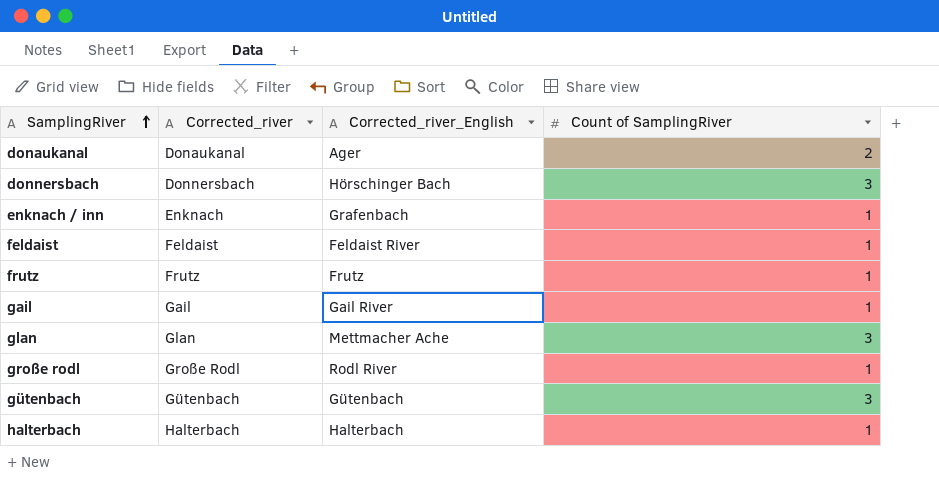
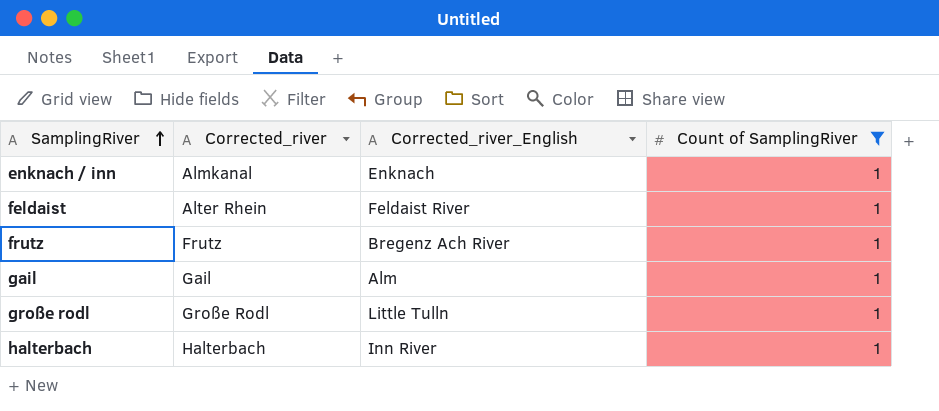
filter: none -> Count of SamplingRiver = 1
enknach / inn | Corrected_river: Enknach -> Almkanal
enknach / inn | Corrected_river_English: Grafenbach -> Enknach
feldaist | Corrected_river: Feldaist -> Alter Rhein
frutz | Corrected_river_English: Frutz -> Bregenz Ach River
gail | Corrected_river_English: Gail River -> Alm
große rodl | Corrected_river_English: Rodl River -> Little Tulln
halterbach | Corrected_river_English: Halterbach -> Inn River

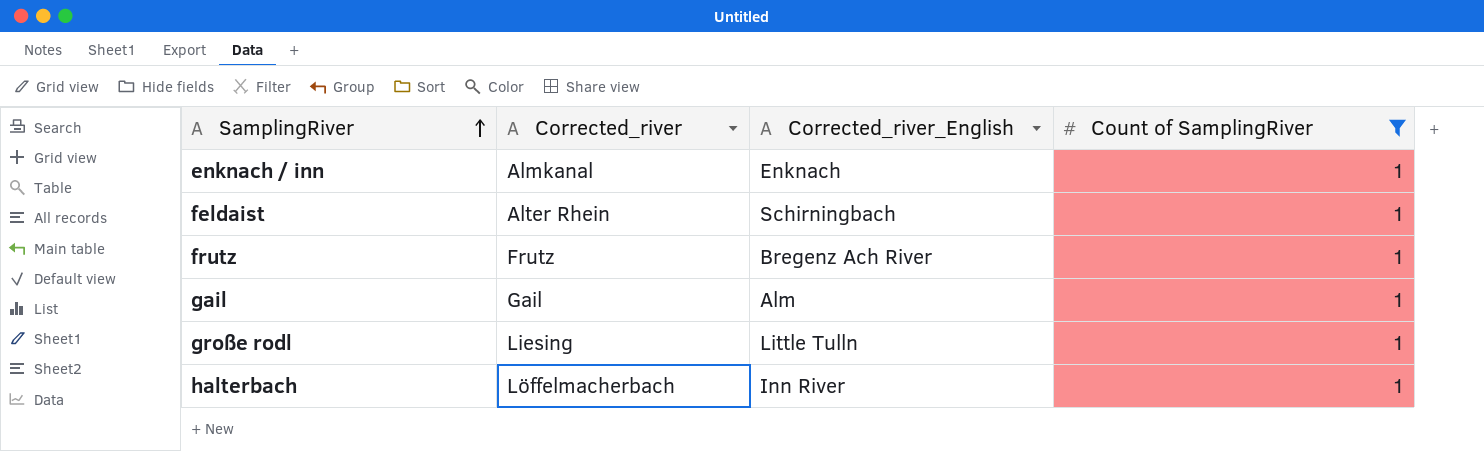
feldaist | Corrected_river_English: Feldaist River -> Schirningbach
große rodl | Corrected_river: Große Rodl -> Liesing
halterbach | Corrected_river: Halterbach -> Löffelmacherbach

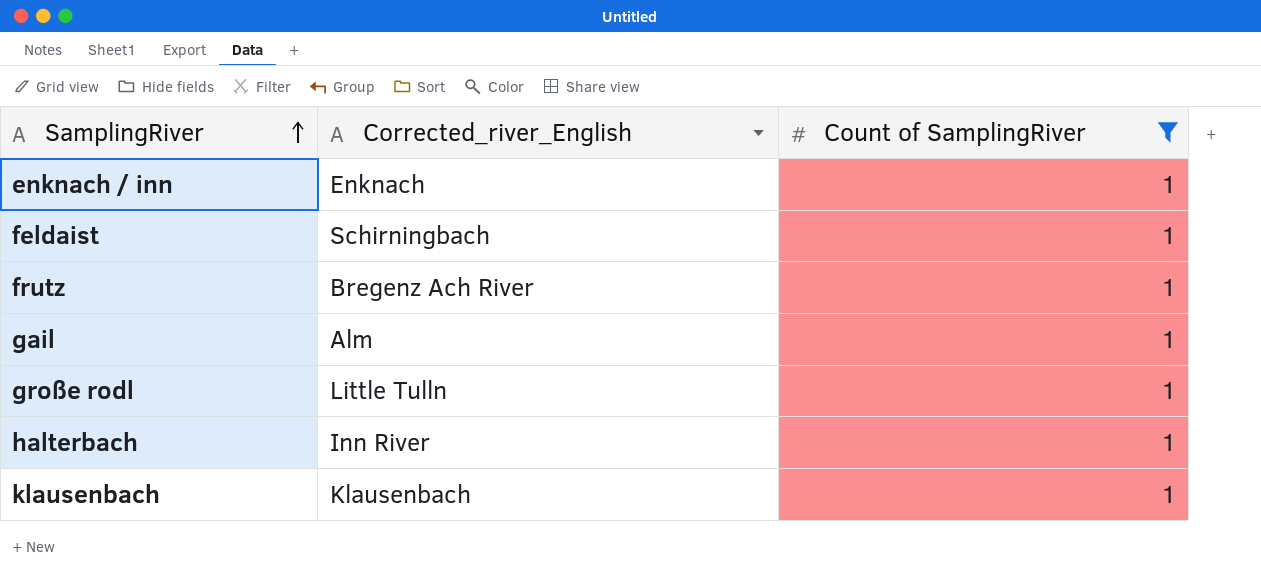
column Corrected_river | position: 2 -> none
row klausenbach: none -> Klausenbach | 1

